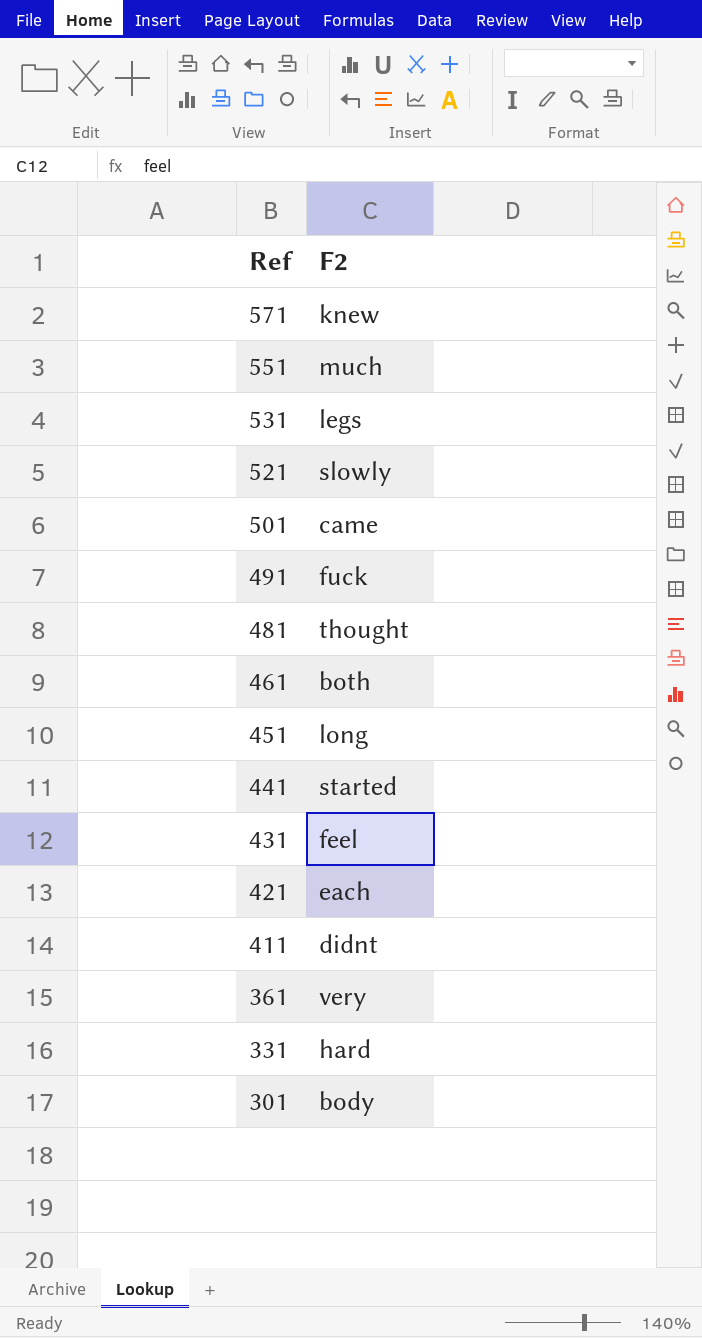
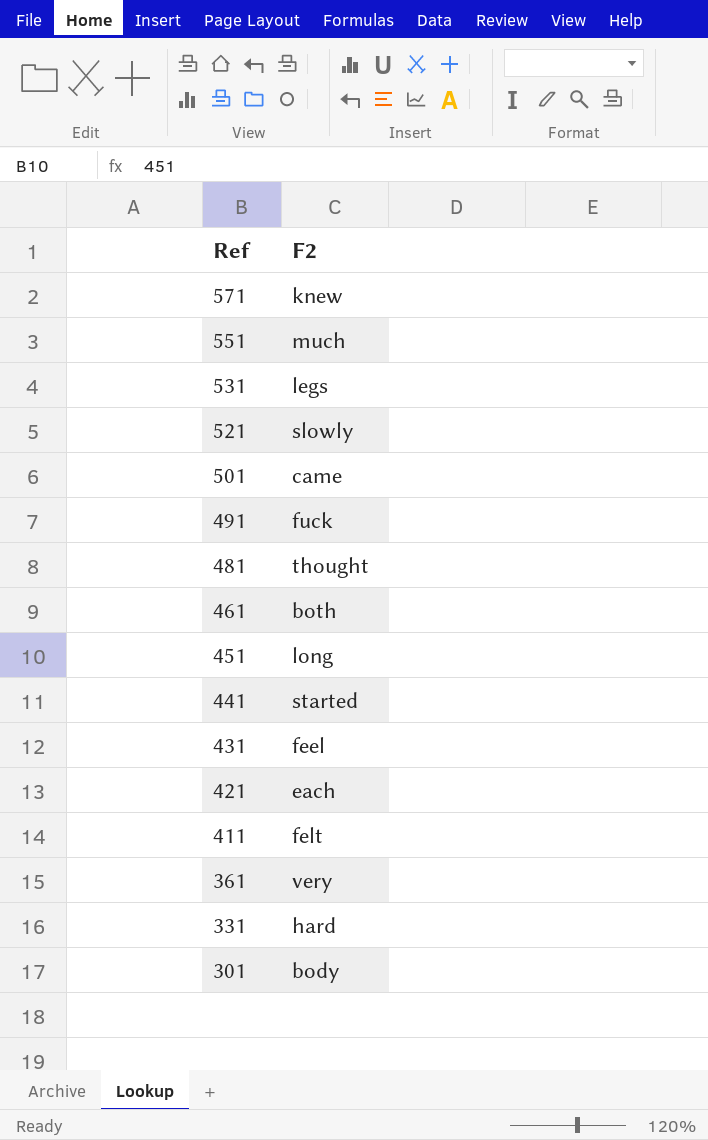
411 | F2: didnt -> felt

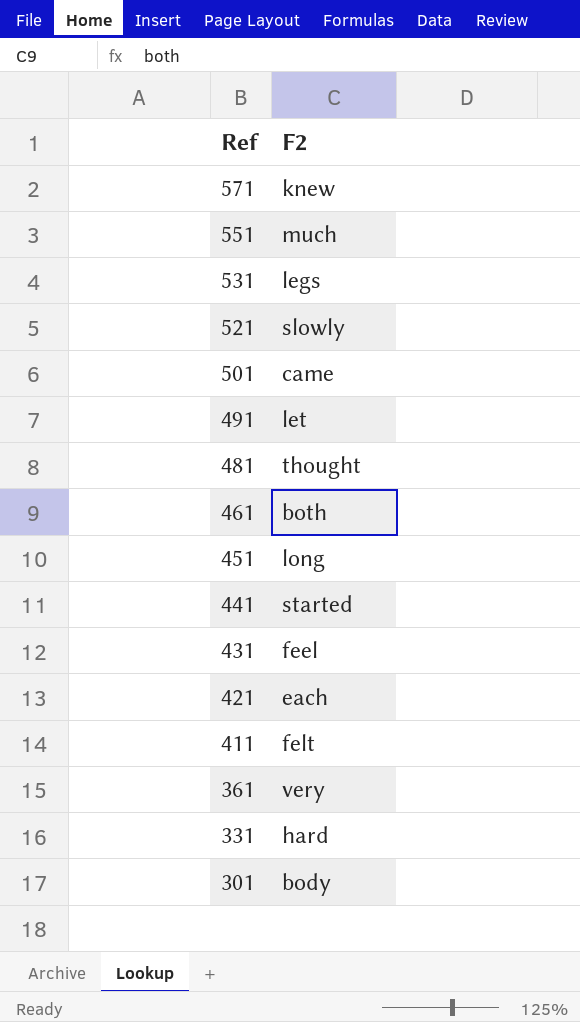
491 | F2: fuck -> let

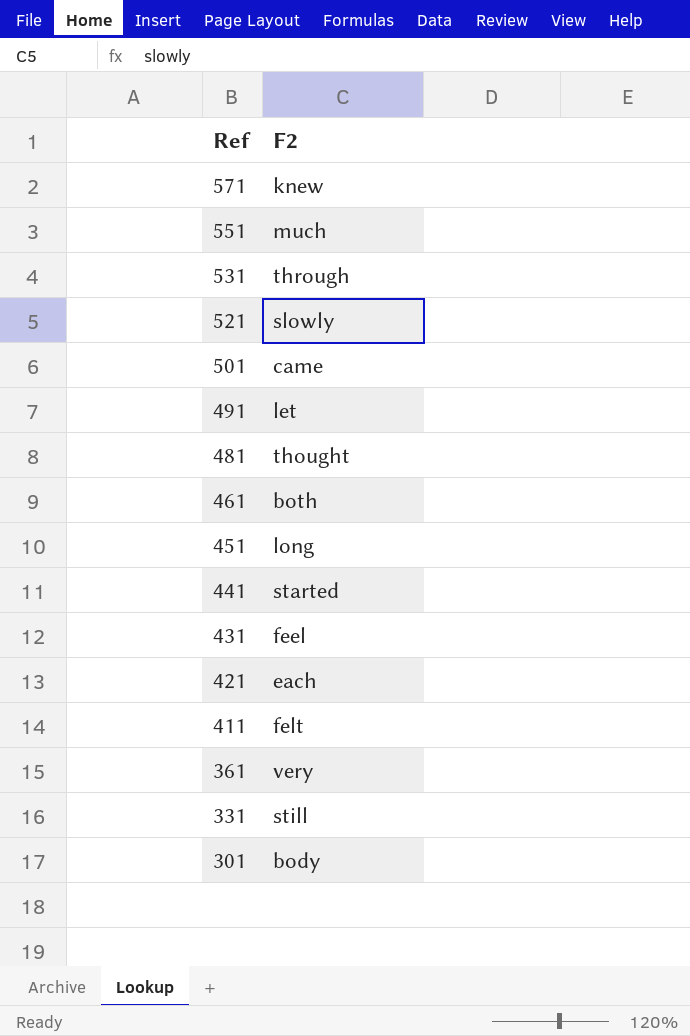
531 | F2: legs -> through
331 | F2: hard -> still

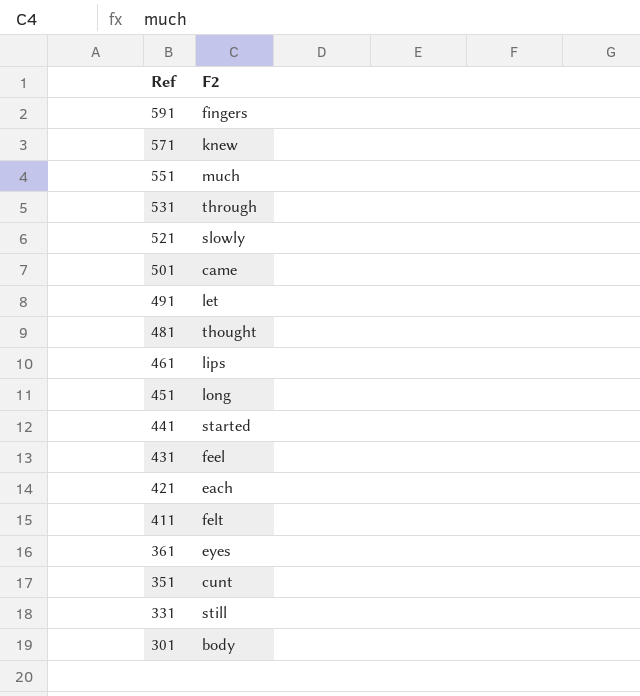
row 591: none -> fingers
461 | F2: both -> lips
361 | F2: very -> eyes
row 351: none -> cunt

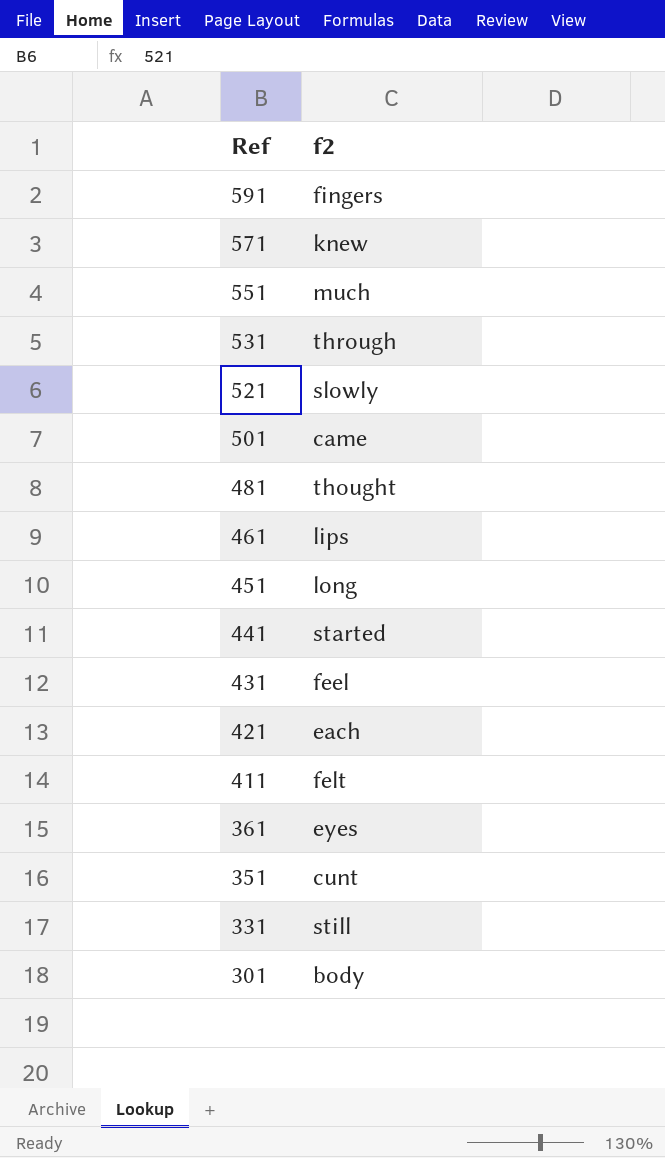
column name: F2 -> f2
row 491: let -> none

